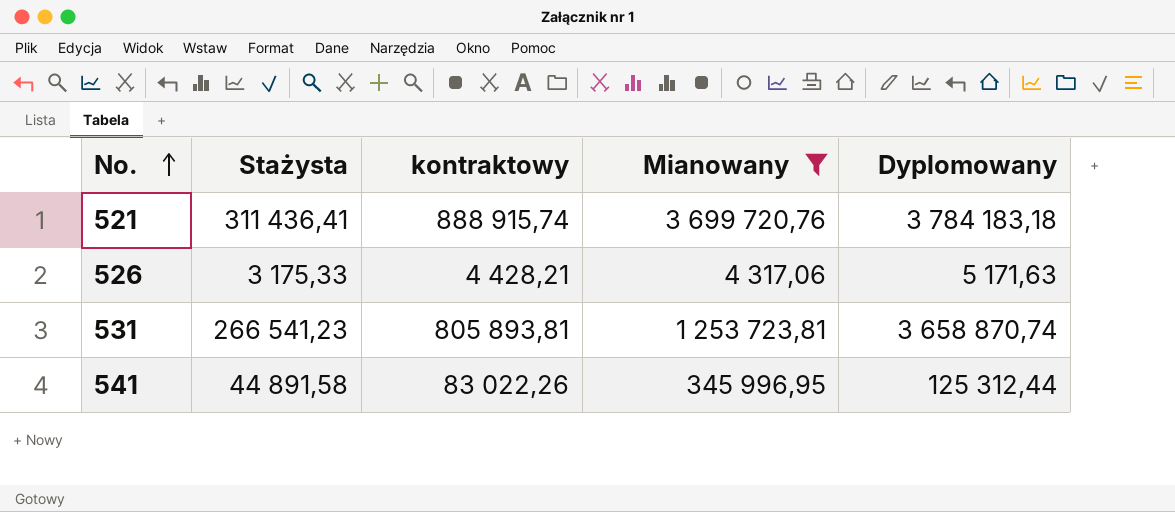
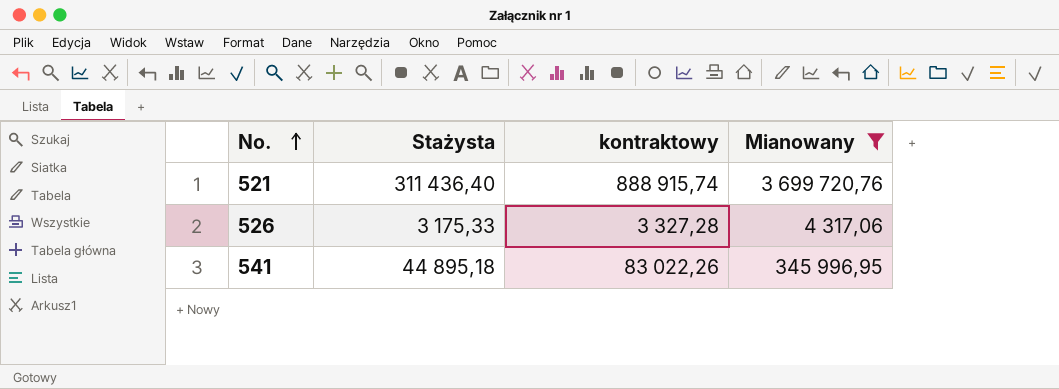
column Dyplomowany | position: 5 -> none
row 531: 266 541,23 | 805 893,81 | 1 253 723,81 | 3 658 870,74 -> none
521 | Stażysta: 311 436,41 -> 311 436,40
526 | kontraktowy: 4 428,21 -> 3 327,28
541 | Stażysta: 44 891,58 -> 44 895,18

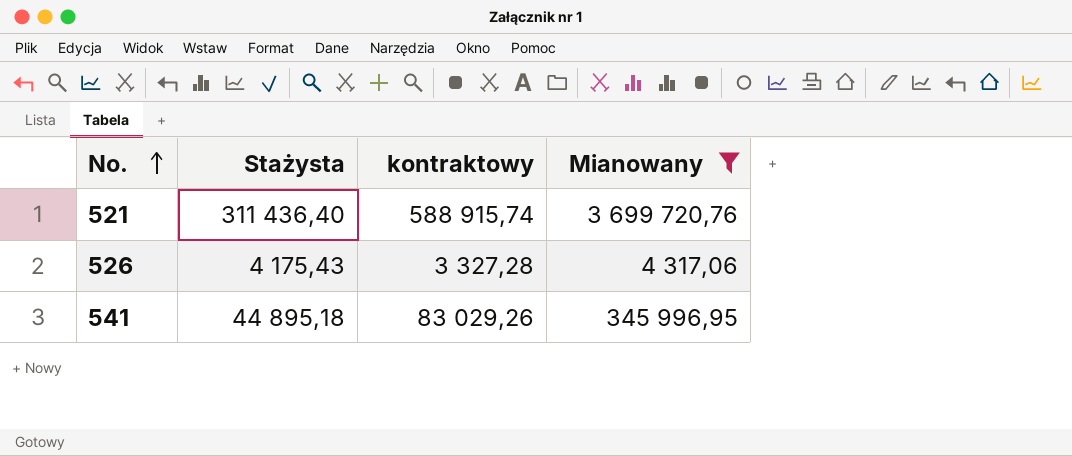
521 | kontraktowy: 888 915,74 -> 588 915,74
526 | Stażysta: 3 175,33 -> 4 175,43
541 | kontraktowy: 83 022,26 -> 83 029,26

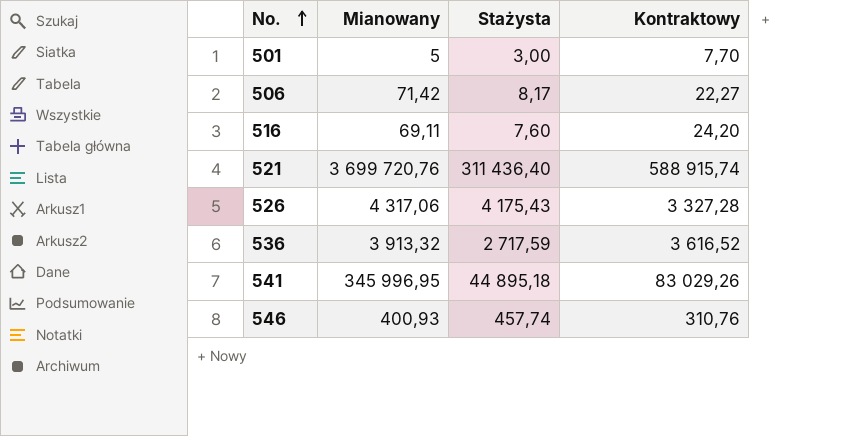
filter: Mianowany >= 4 317,06 -> none
column Mianowany | position: 4 -> 2
column name: kontraktowy -> Kontraktowy

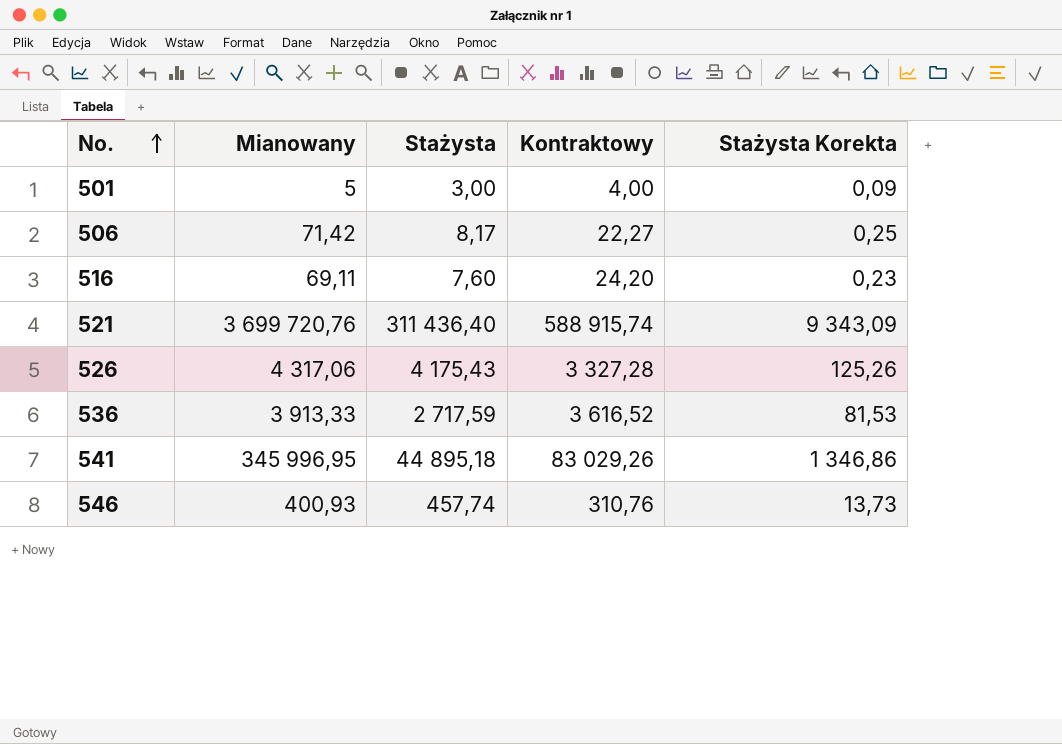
column Stażysta Korekta | formula: none -> [Stażysta] * 0,03
501 | Kontraktowy: 7,70 -> 4,00
536 | Mianowany: 3 913,32 -> 3 913,33

